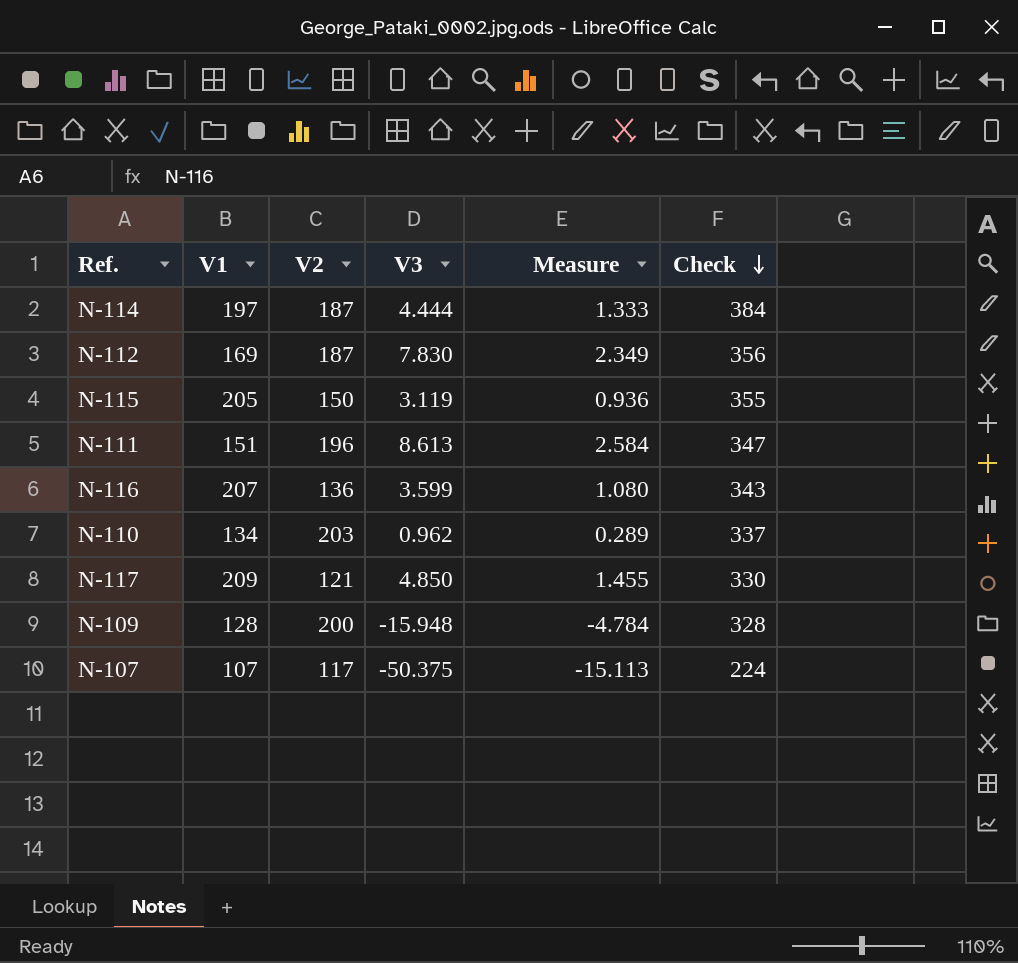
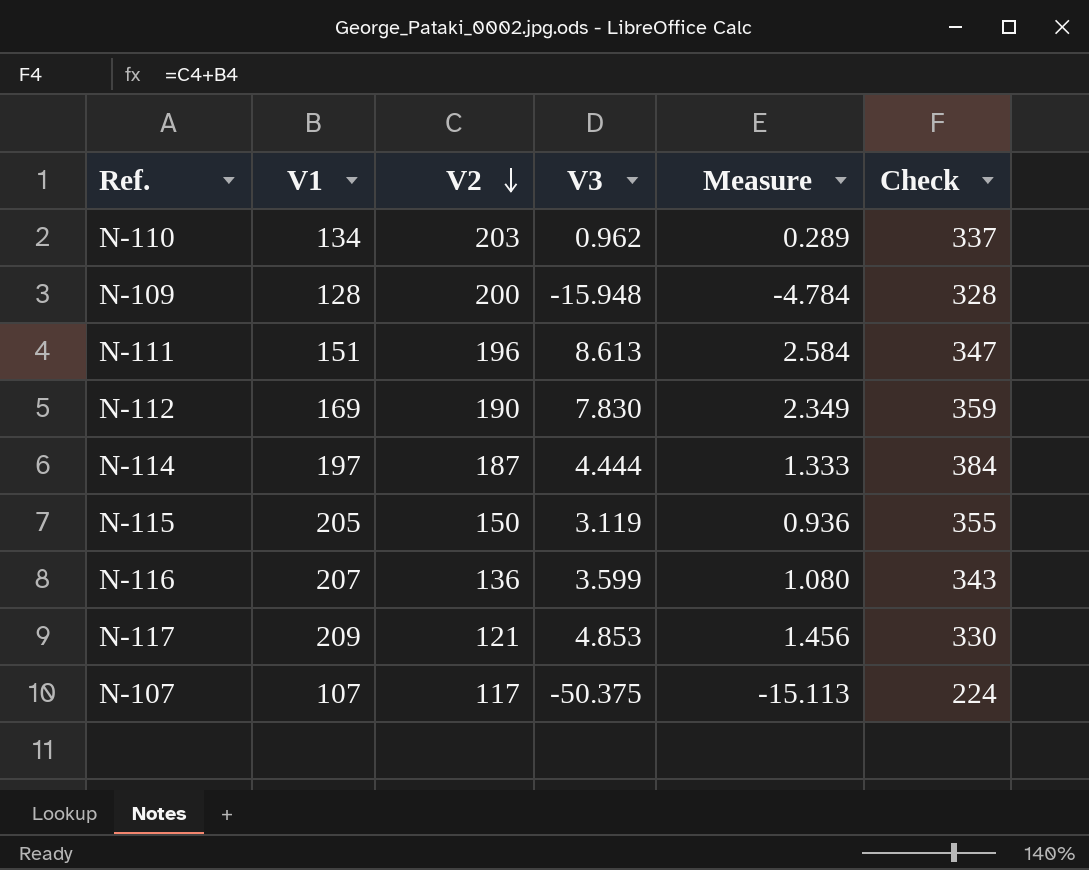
row order: Check descending -> V2 descending
N-112 | V2: 187 -> 190
N-112 | Check: 356 -> 359
N-117 | V3: 4.850 -> 4.853
N-117 | Measure: 1.455 -> 1.456

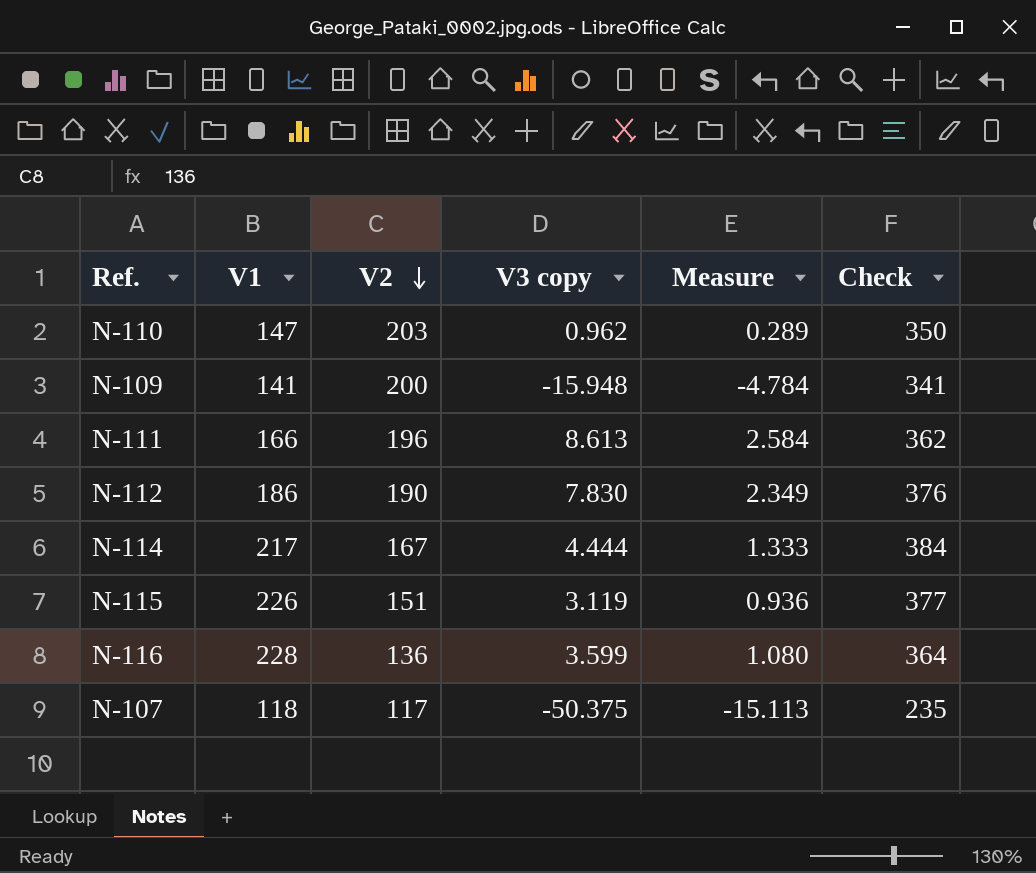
column name: V3 -> V3 copy
row N-117: 209 | 121 | 4.853 | 1.456 | 330 -> none
N-110 | V1: 134 -> 147
N-110 | Check: 337 -> 350
N-109 | V1: 128 -> 141
N-109 | Check: 328 -> 341
N-111 | V1: 151 -> 166
N-111 | Check: 347 -> 362
N-112 | V1: 169 -> 186
N-112 | Check: 359 -> 376
N-114 | V1: 197 -> 217
N-114 | V2: 187 -> 167
N-115 | V1: 205 -> 226
N-115 | V2: 150 -> 151
N-115 | Check: 355 -> 377
N-116 | V1: 207 -> 228
N-116 | Check: 343 -> 364
N-107 | V1: 107 -> 118
N-107 | Check: 224 -> 235

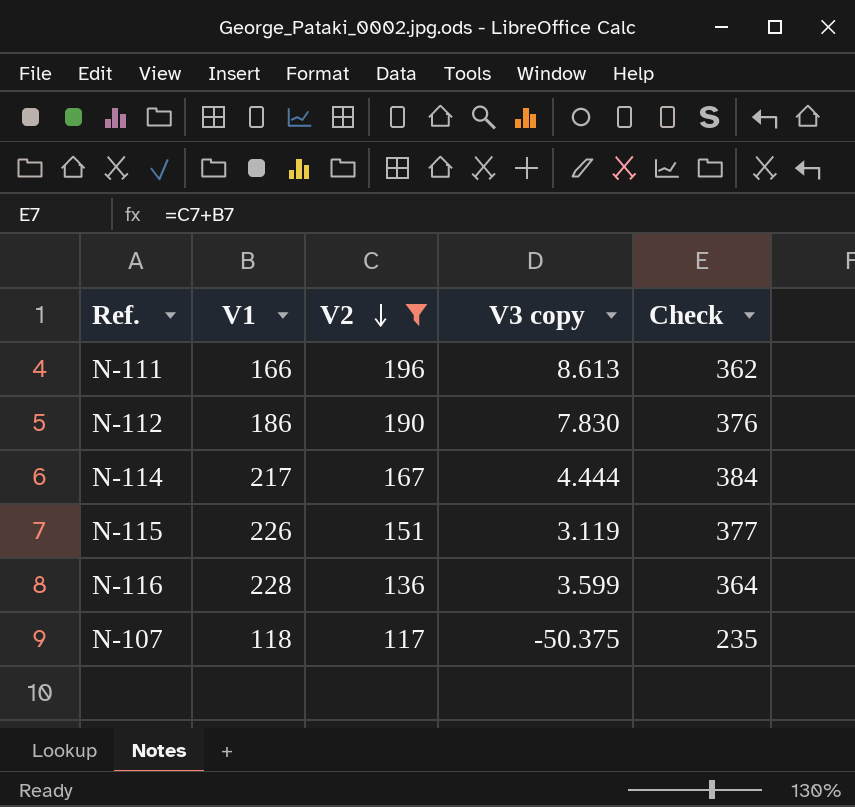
filter: none -> V2 <= 196
column Measure | formula: [V3 copy] * 0.3 -> none

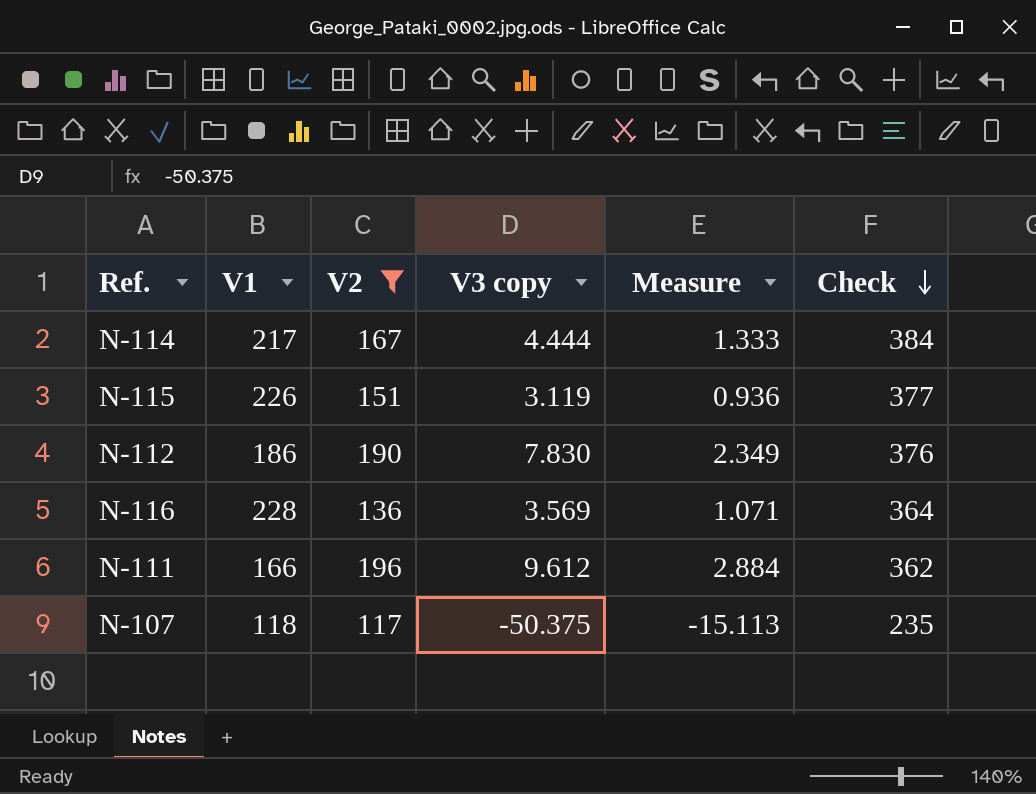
row order: V2 descending -> Check descending
column Measure | formula: none -> [V3 copy] * 0.3
N-116 | V3 copy: 3.599 -> 3.569
N-111 | V3 copy: 8.613 -> 9.612

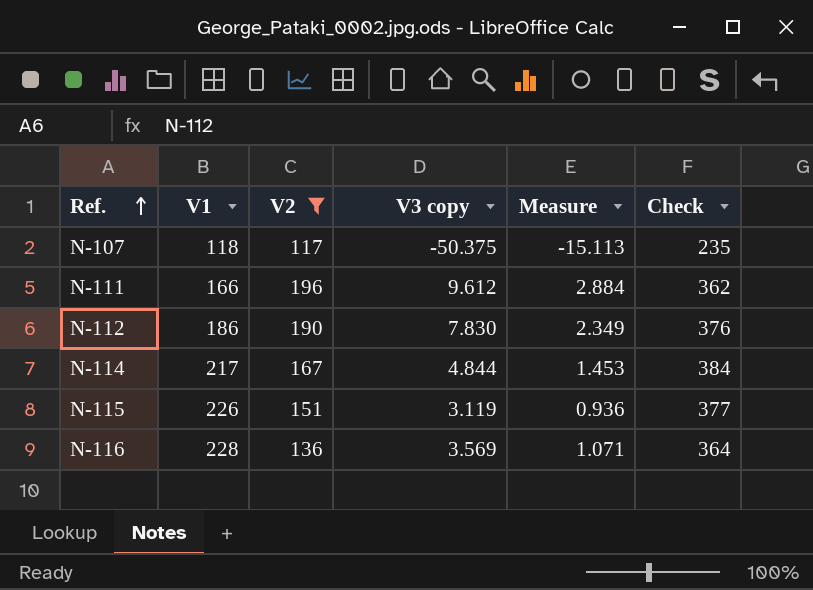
row order: Check descending -> Ref. ascending
N-114 | V3 copy: 4.444 -> 4.844
N-114 | Measure: 1.333 -> 1.453

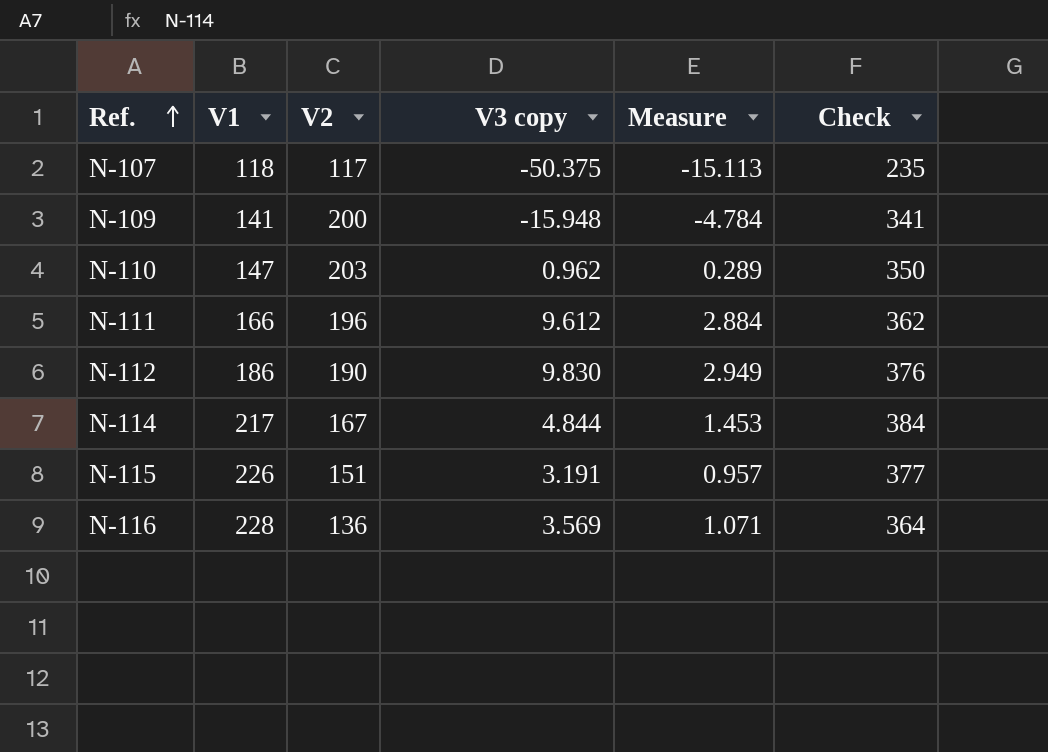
filter: V2 <= 196 -> none
N-112 | V3 copy: 7.830 -> 9.830
N-112 | Measure: 2.349 -> 2.949
N-115 | V3 copy: 3.119 -> 3.191
N-115 | Measure: 0.936 -> 0.957

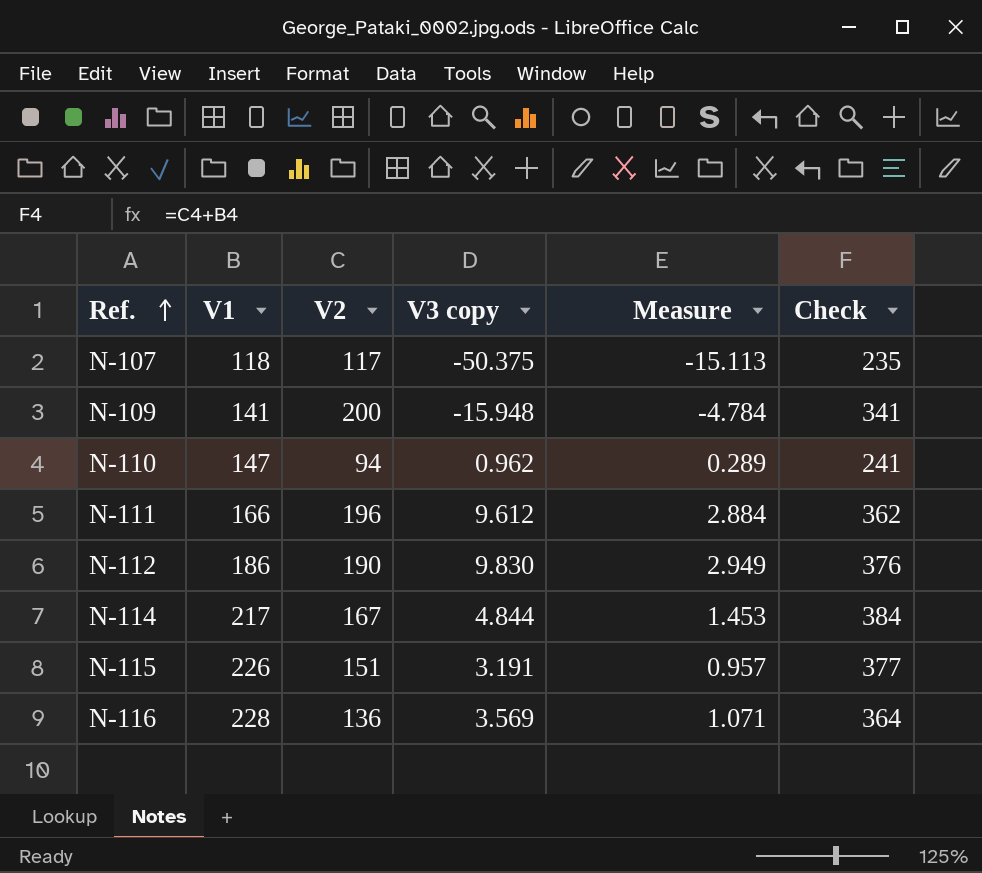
N-110 | V2: 203 -> 94
N-110 | Check: 350 -> 241

